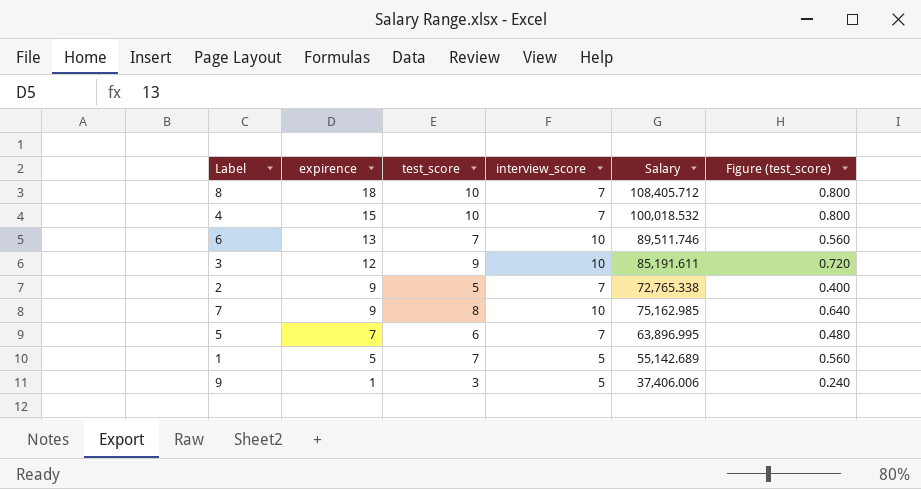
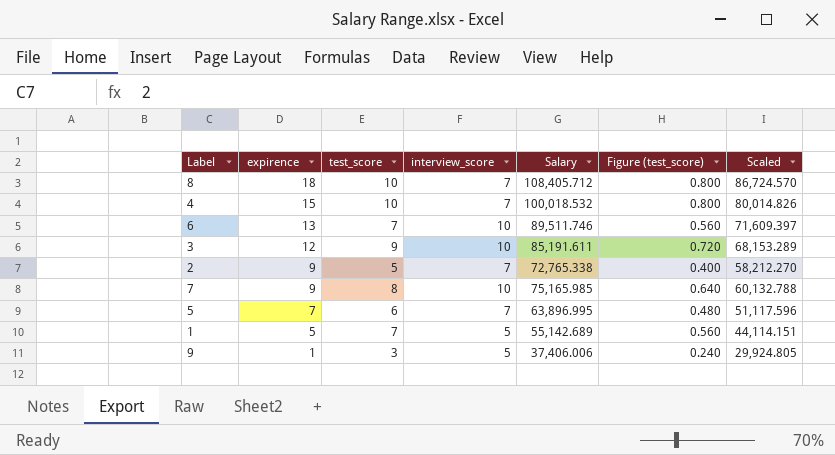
column Scaled | formula: none -> [Salary] * 0.8
7 | Salary: 75,162.985 -> 75,165.985

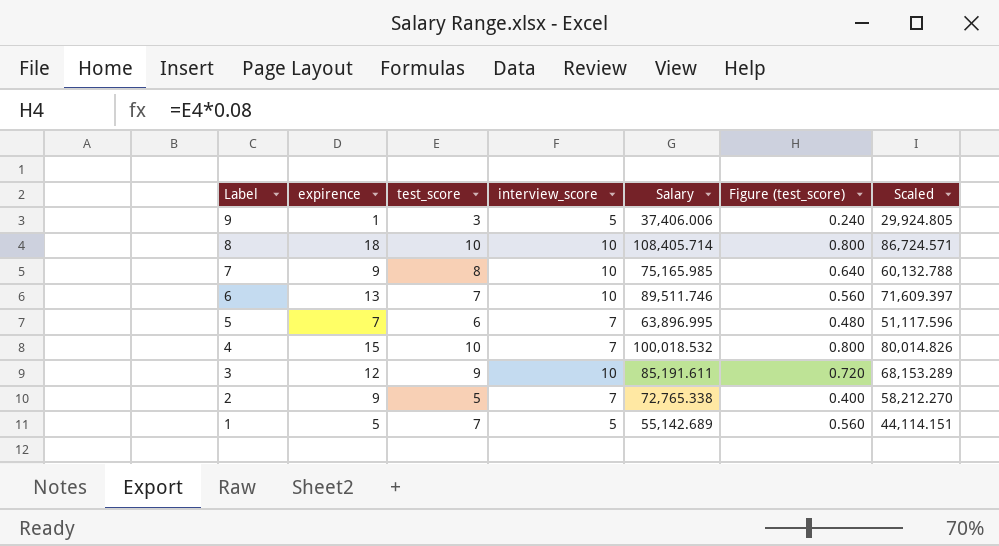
row order: expirence descending -> Label descending
8 | interview_score: 7 -> 10
8 | Salary: 108,405.712 -> 108,405.714
8 | Scaled: 86,724.570 -> 86,724.571

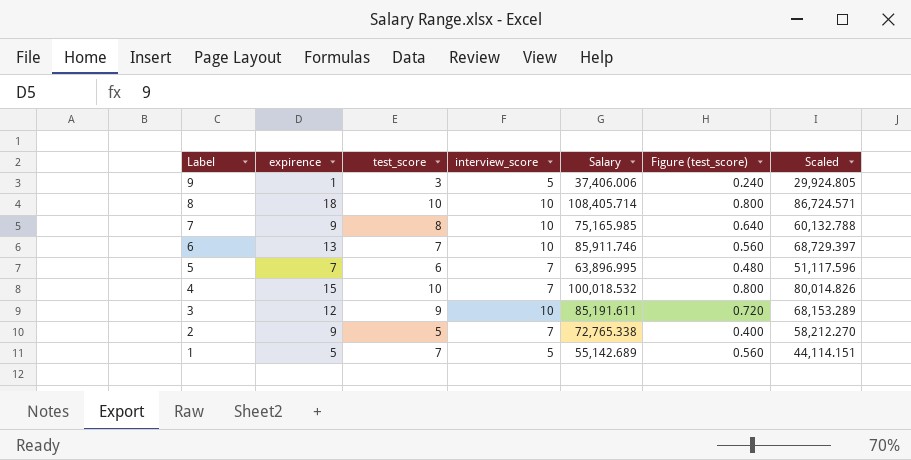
6 | Salary: 89,511.746 -> 85,911.746
6 | Scaled: 71,609.397 -> 68,729.397

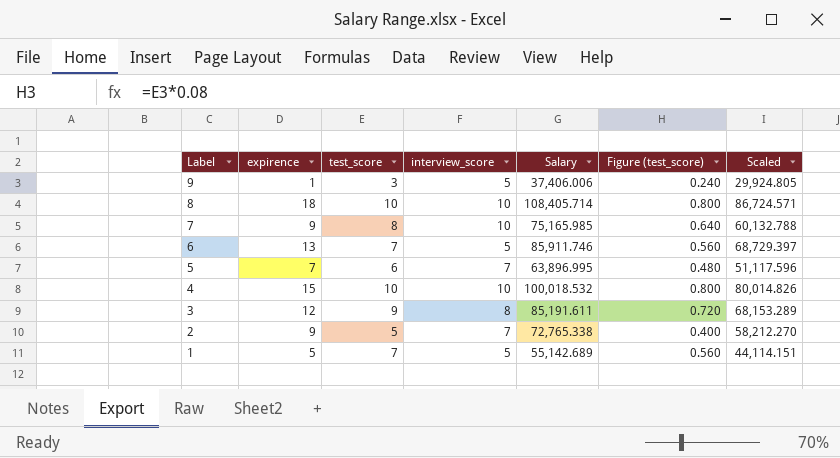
6 | interview_score: 10 -> 5
4 | interview_score: 7 -> 10
3 | interview_score: 10 -> 8

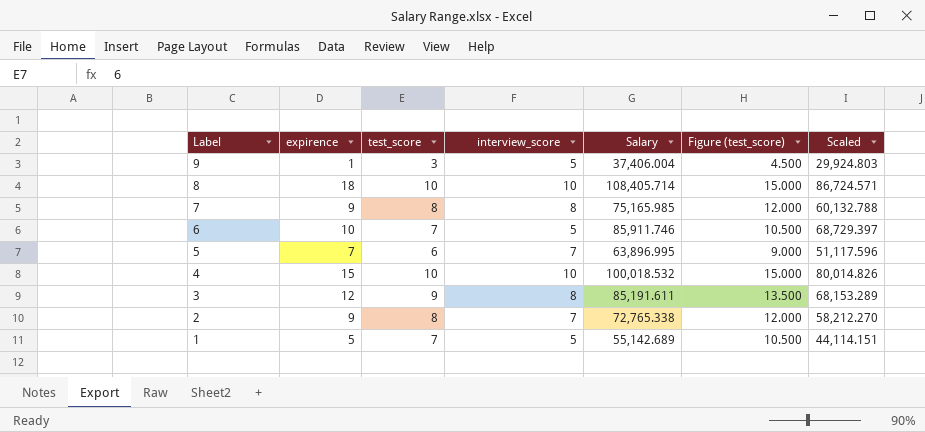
column Figure (test_score) | formula: [test_score] * 0.08 -> [test_score] * 1.5
9 | Salary: 37,406.006 -> 37,406.004
9 | Scaled: 29,924.805 -> 29,924.803
7 | interview_score: 10 -> 8
6 | expirence: 13 -> 10
2 | test_score: 5 -> 8

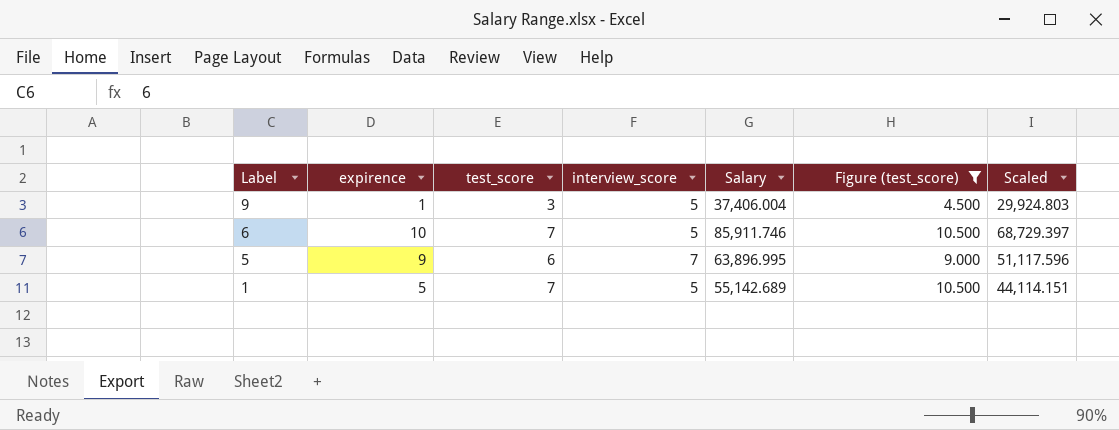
filter: none -> Figure (test_score) <= 10.500
5 | expirence: 7 -> 9

